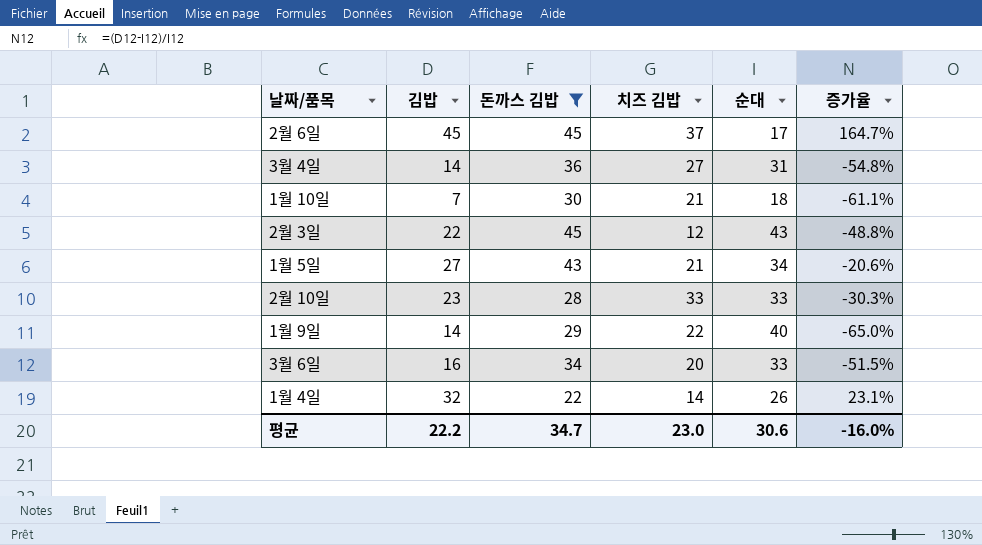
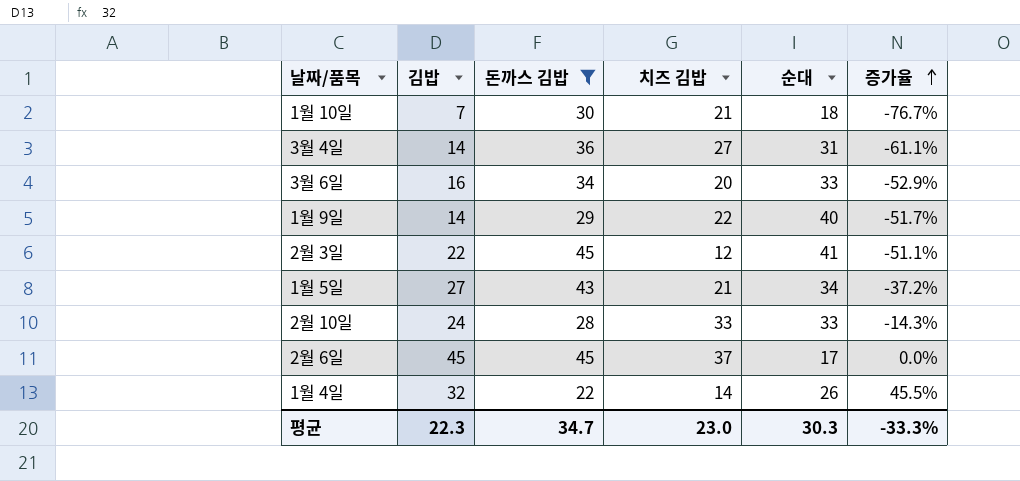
row order: none -> 증가율 ascending
column 증가율 | formula: ([김밥] - [순대]) / [순대] -> ([김밥] - [돈까스 김밥]) / [돈까스 김밥]
2월 3일 | 순대: 43 -> 41
2월 10일 | 김밥: 23 -> 24
평균 | 김밥: 22.2 -> 22.3
평균 | 순대: 30.6 -> 30.3
평균 | 증가율: -16.0% -> -33.3%

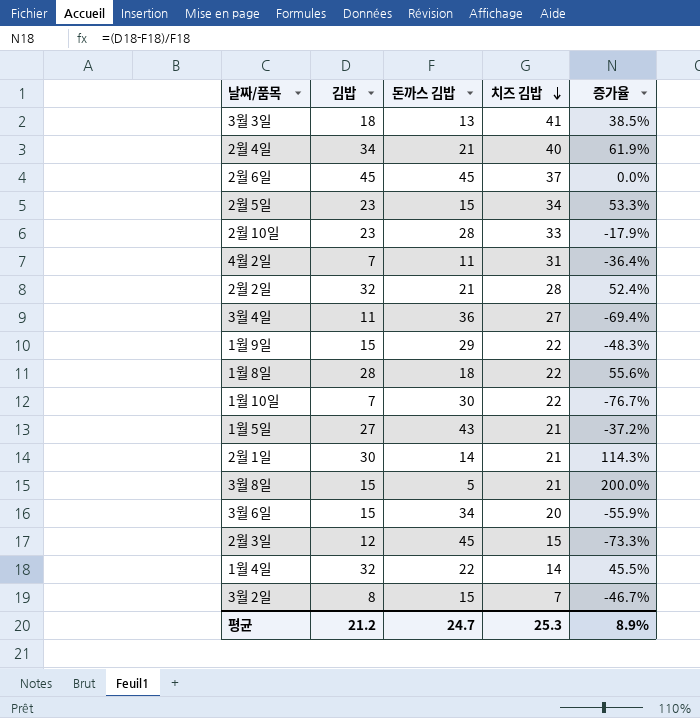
filter: 돈까스 김밥 >= 22 -> none
row order: 증가율 ascending -> 치즈 김밥 descending
column 순대 | position: 5 -> none
2월 10일 | 김밥: 24 -> 23
2월 10일 | 증가율: -14.3% -> -17.9%
3월 4일 | 김밥: 14 -> 11
3월 4일 | 증가율: -61.1% -> -69.4%
1월 9일 | 김밥: 14 -> 15
1월 9일 | 증가율: -51.7% -> -48.3%
1월 10일 | 치즈 김밥: 21 -> 22
3월 6일 | 김밥: 16 -> 15
3월 6일 | 증가율: -52.9% -> -55.9%
2월 3일 | 김밥: 22 -> 12
2월 3일 | 치즈 김밥: 12 -> 15
2월 3일 | 증가율: -51.1% -> -73.3%
평균 | 김밥: 22.3 -> 21.2
평균 | 돈까스 김밥: 34.7 -> 24.7
평균 | 치즈 김밥: 23.0 -> 25.3
평균 | 증가율: -33.3% -> 8.9%

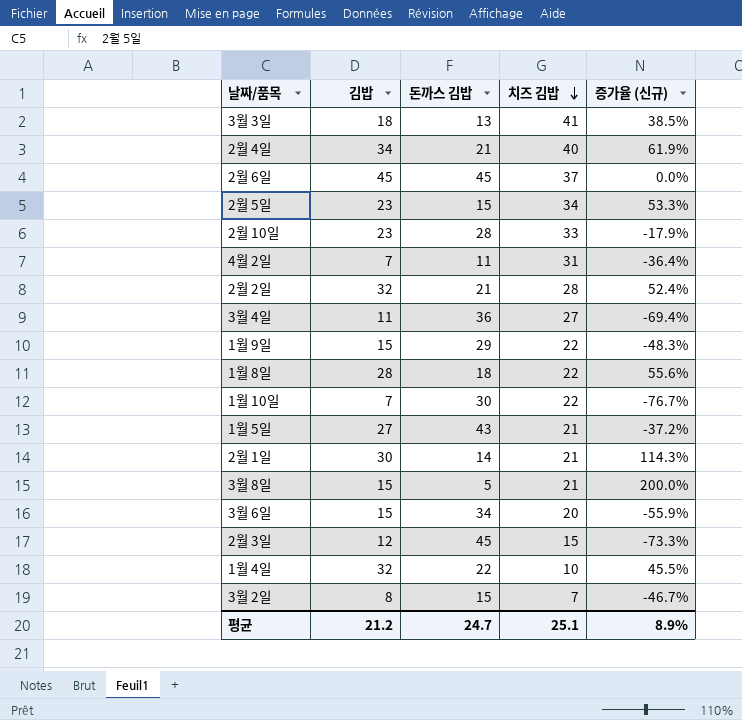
column name: 증가율 -> 증가율 (신규)
1월 4일 | 치즈 김밥: 14 -> 10
평균 | 치즈 김밥: 25.3 -> 25.1

